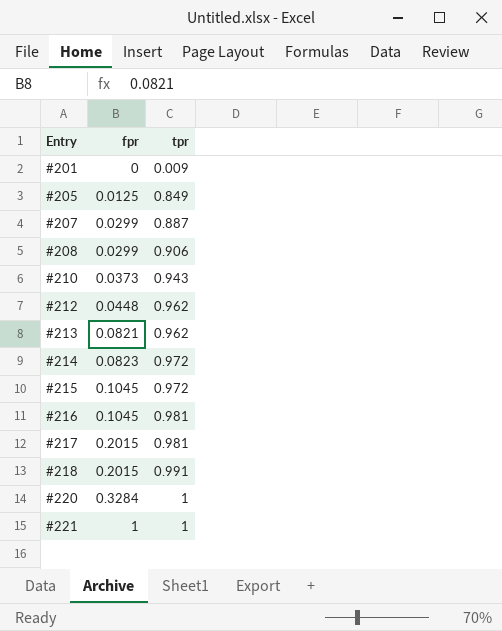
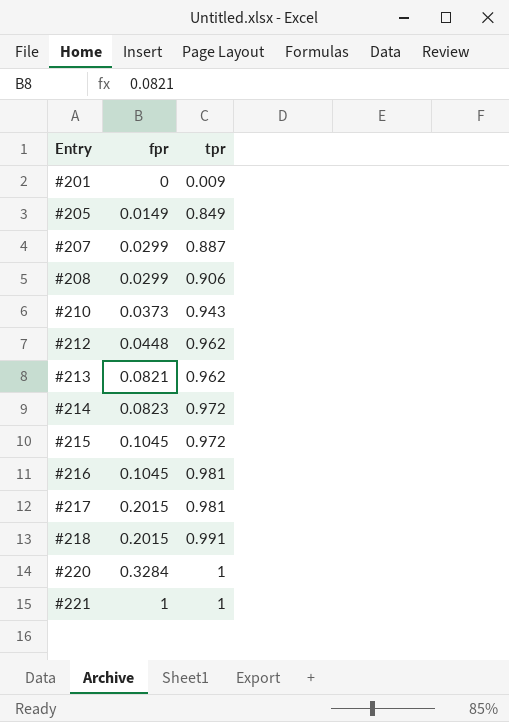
#205 | fpr: 0.0125 -> 0.0149

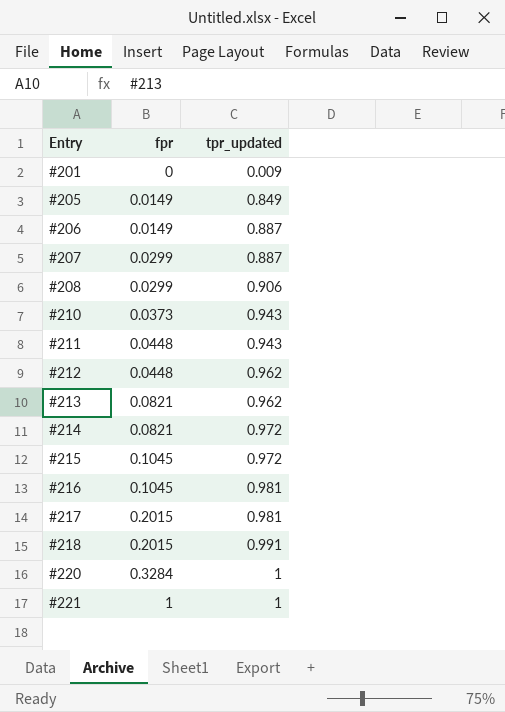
column name: tpr -> tpr_updated
row #206: none -> 0.0149 | 0.887
row #211: none -> 0.0448 | 0.943
#214 | fpr: 0.0823 -> 0.0821

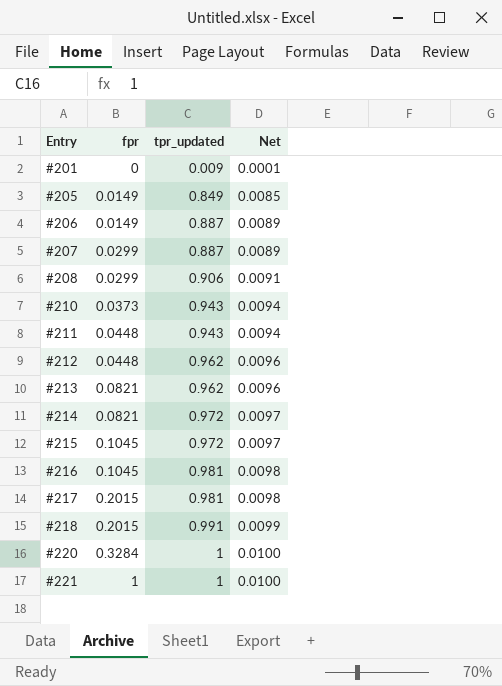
column Net | formula: none -> [tpr_updated] * 0.01

